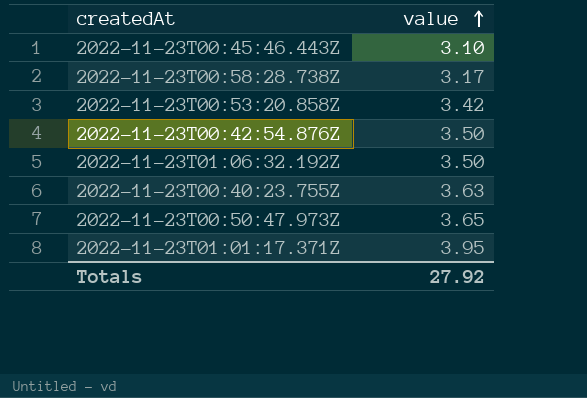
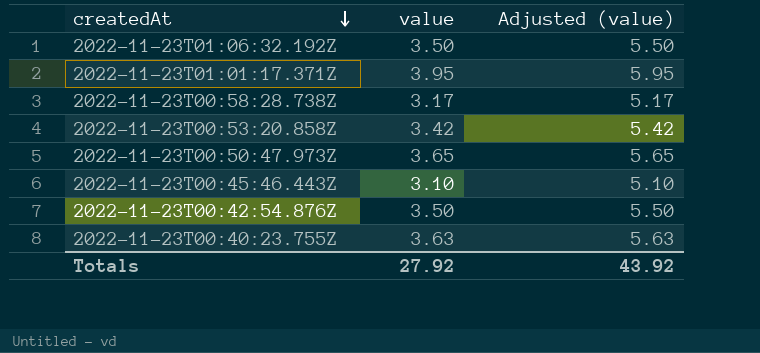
row order: value ascending -> createdAt descending
column Adjusted (value) | formula: none -> [value] + 2

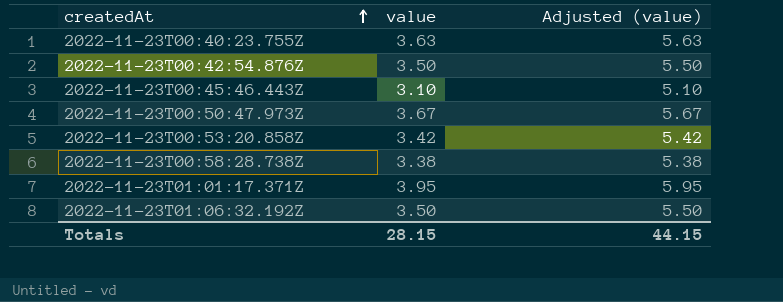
row order: createdAt descending -> createdAt ascending
2022-11-23T00:50:47.973Z | value: 3.65 -> 3.67
2022-11-23T00:50:47.973Z | Adjusted (value): 5.65 -> 5.67
2022-11-23T00:58:28.738Z | value: 3.17 -> 3.38
2022-11-23T00:58:28.738Z | Adjusted (value): 5.17 -> 5.38
Totals | value: 27.92 -> 28.15
Totals | Adjusted (value): 43.92 -> 44.15

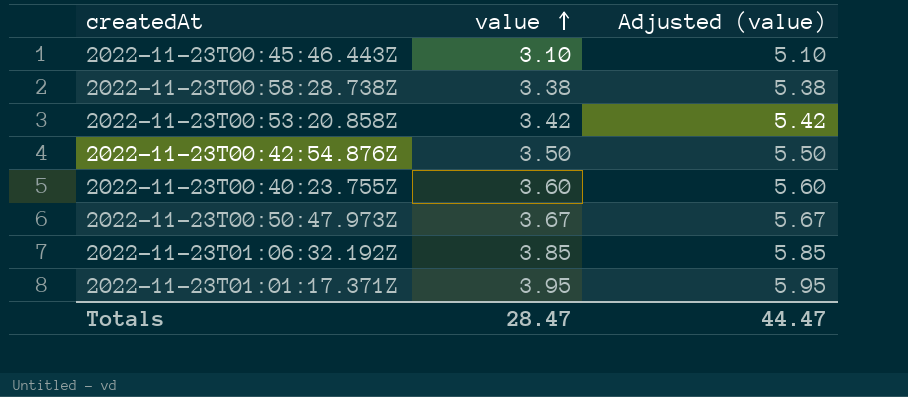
row order: createdAt ascending -> value ascending
2022-11-23T00:40:23.755Z | value: 3.63 -> 3.60
2022-11-23T00:40:23.755Z | Adjusted (value): 5.63 -> 5.60
2022-11-23T01:06:32.192Z | value: 3.50 -> 3.85
2022-11-23T01:06:32.192Z | Adjusted (value): 5.50 -> 5.85
Totals | value: 28.15 -> 28.47
Totals | Adjusted (value): 44.15 -> 44.47

